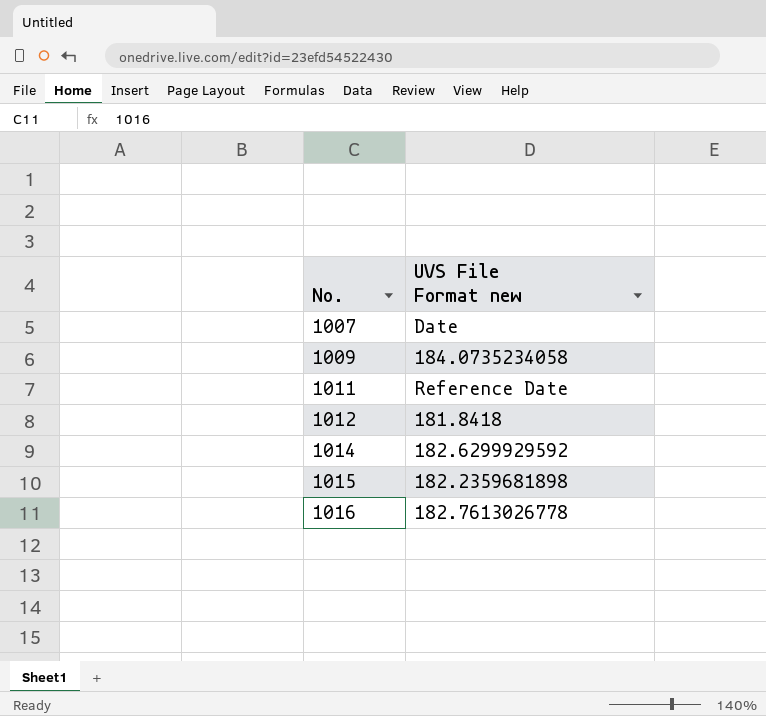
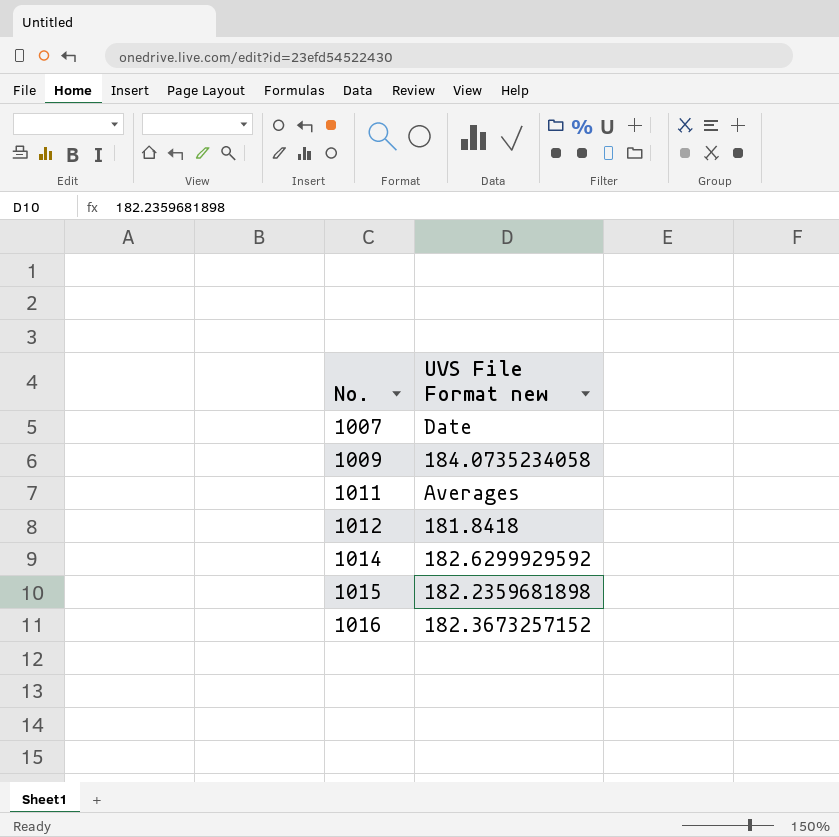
1011 | UVS File Format new: Reference Date -> Averages
1016 | UVS File Format new: 182.7613026778 -> 182.3673257152

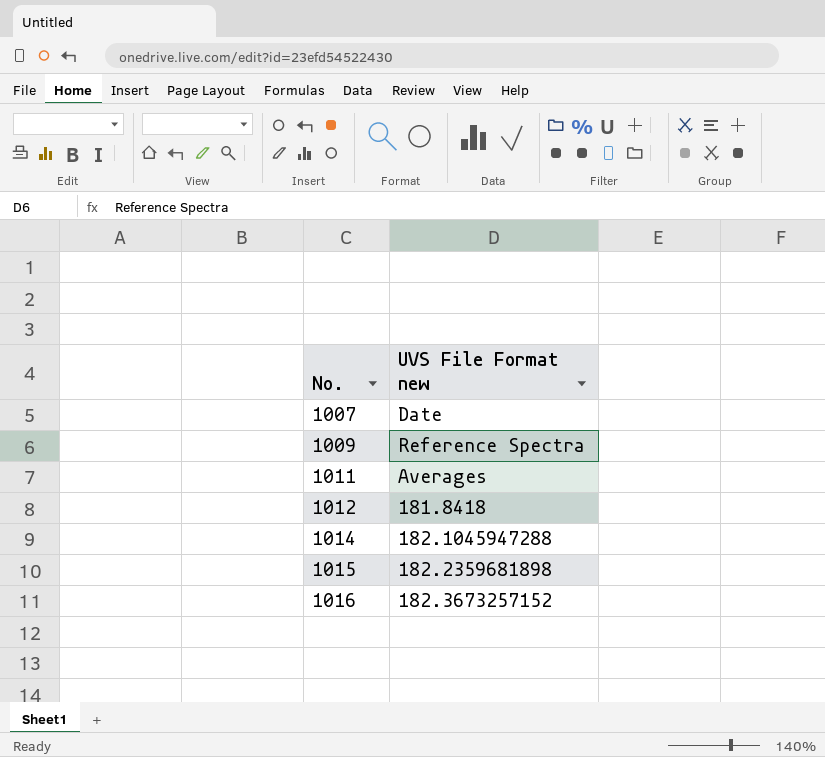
1009 | UVS File Format new: 184.0735234058 -> Reference Spectra
1014 | UVS File Format new: 182.6299929592 -> 182.1045947288

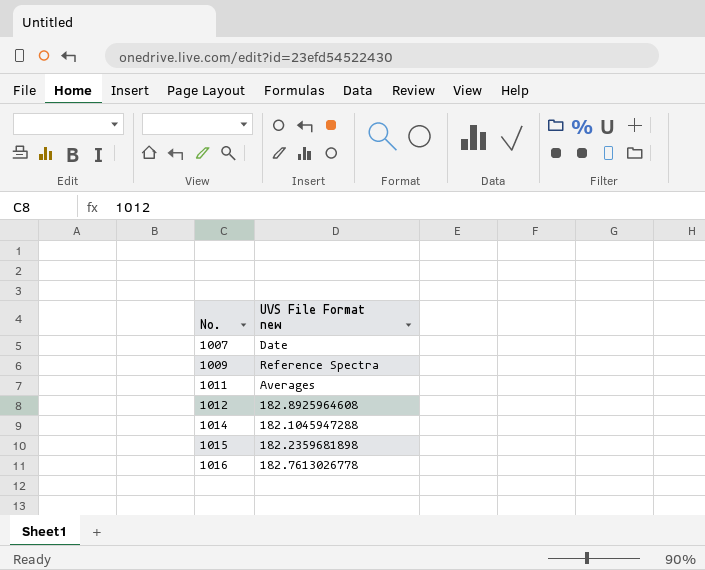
1012 | UVS File Format new: 181.8418 -> 182.8925964608
1016 | UVS File Format new: 182.3673257152 -> 182.7613026778

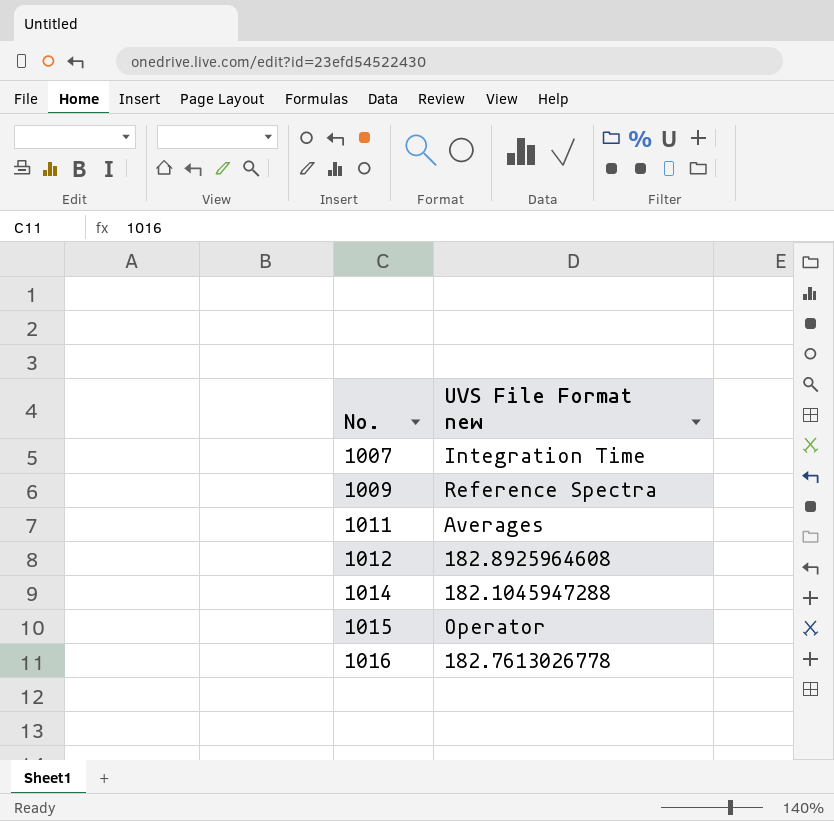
1007 | UVS File Format new: Date -> Integration Time
1015 | UVS File Format new: 182.2359681898 -> Operator

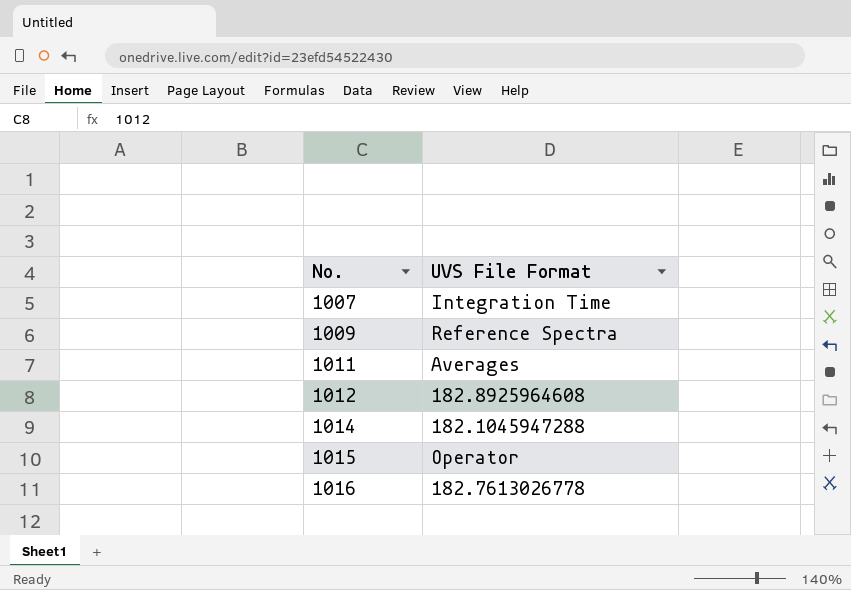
column name: UVS File Format new -> UVS File Format

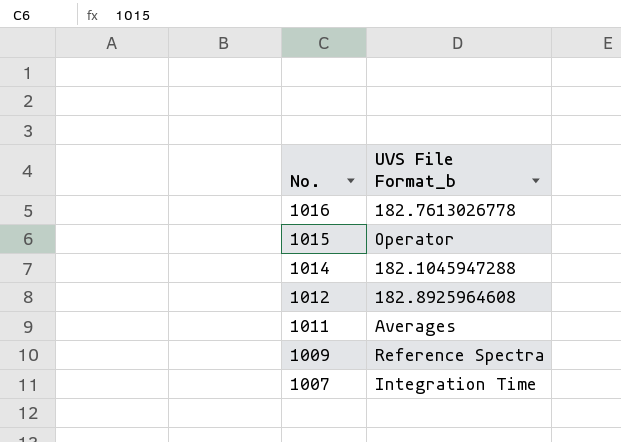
row order: No. ascending -> No. descending
column name: UVS File Format -> UVS File Format_b

